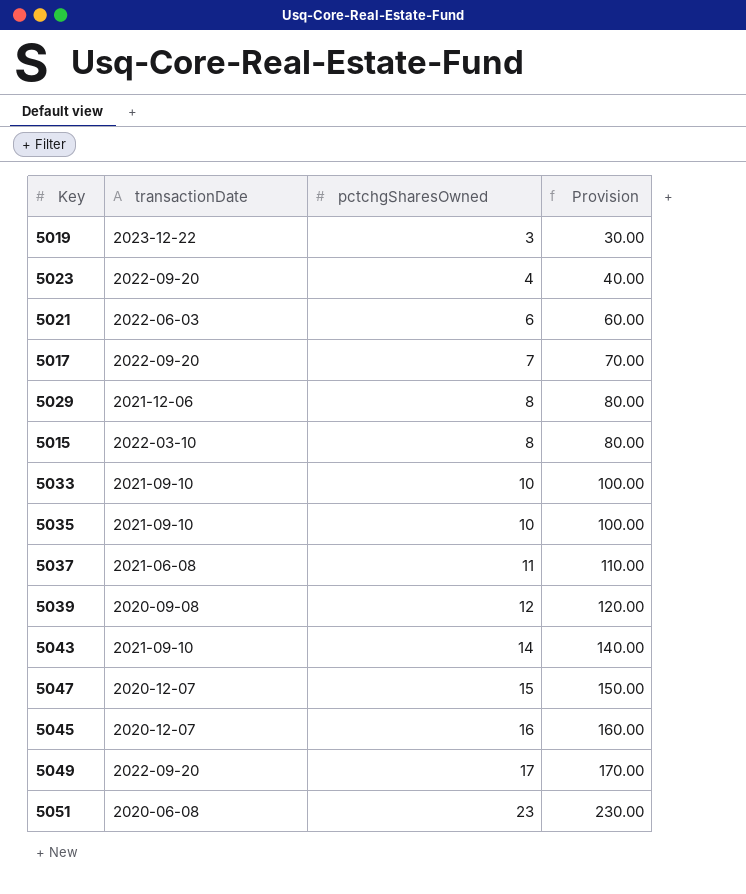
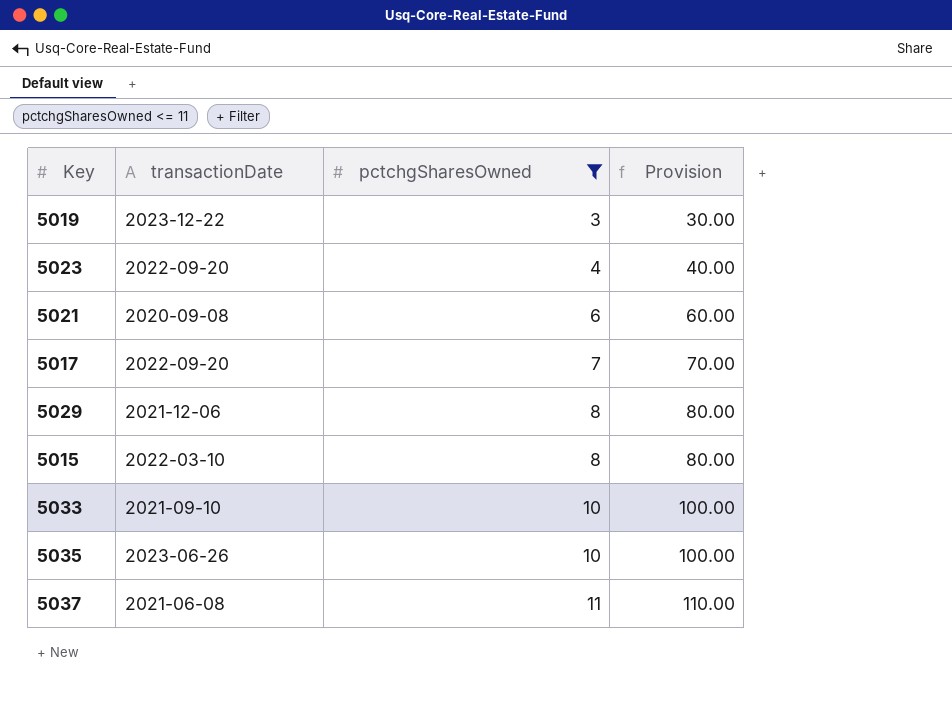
filter: none -> pctchgSharesOwned <= 11
5021 | transactionDate: 2022-06-03 -> 2020-09-08
5035 | transactionDate: 2021-09-10 -> 2023-06-26

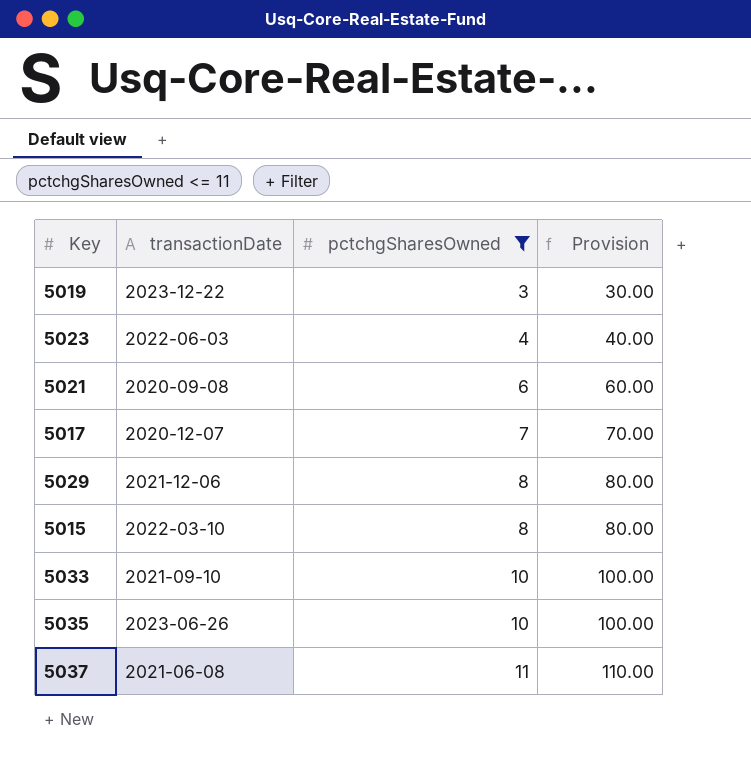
5023 | transactionDate: 2022-09-20 -> 2022-06-03
5017 | transactionDate: 2022-09-20 -> 2020-12-07

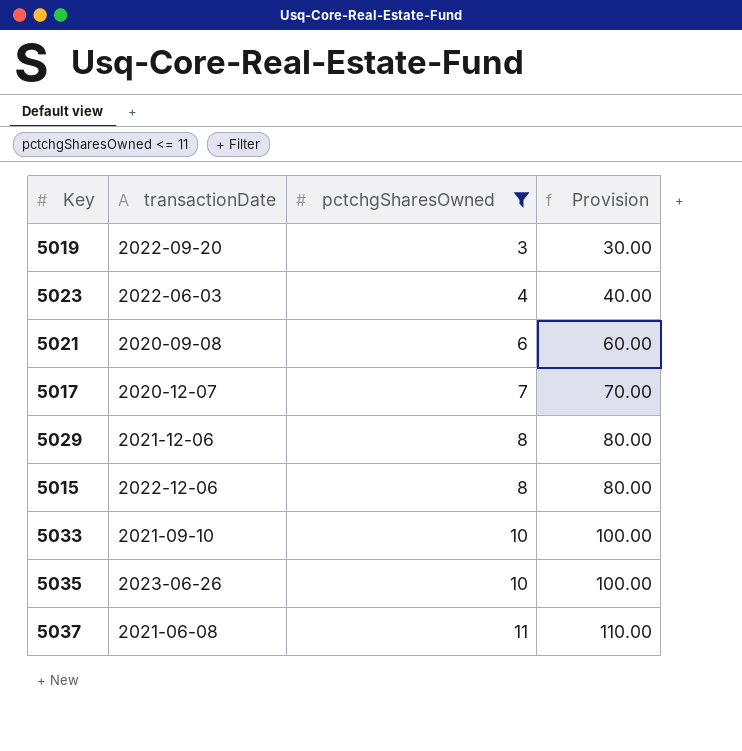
5019 | transactionDate: 2023-12-22 -> 2022-09-20
5015 | transactionDate: 2022-03-10 -> 2022-12-06

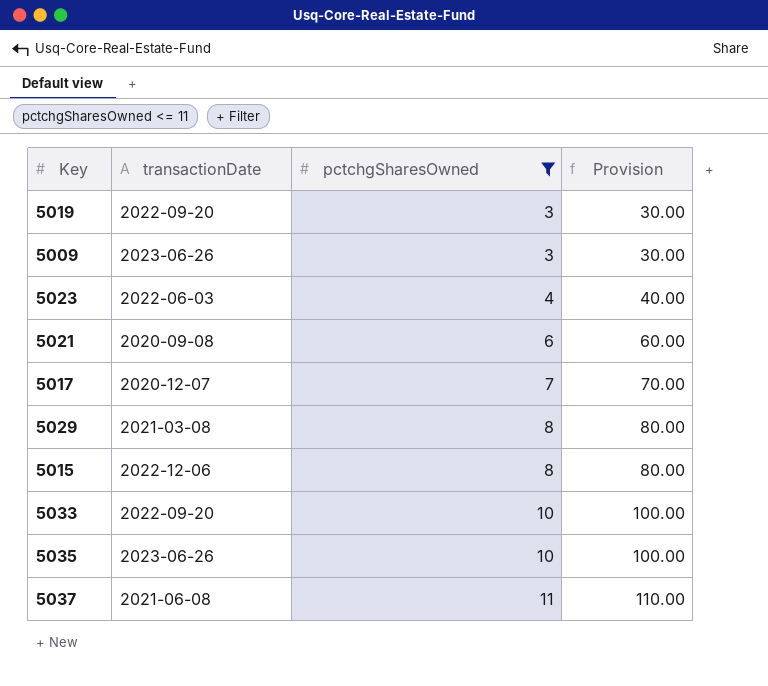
row 5009: none -> 2023-06-26 | 3 | 30.00
5029 | transactionDate: 2021-12-06 -> 2021-03-08
5033 | transactionDate: 2021-09-10 -> 2022-09-20

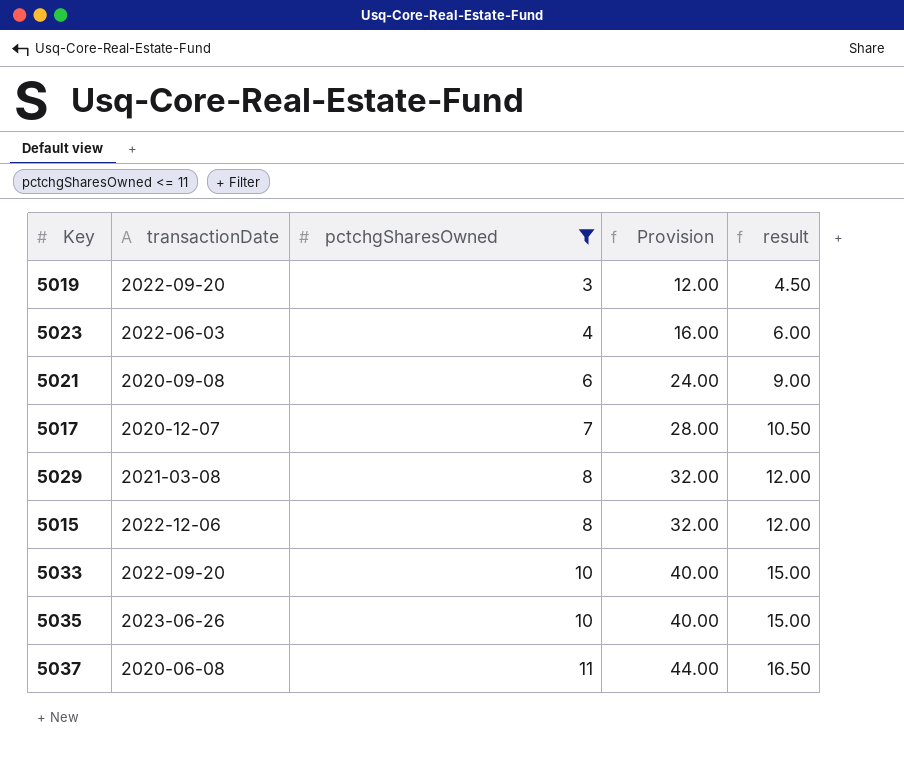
column Provision | formula: [pctchgSharesOwned] * 10 -> [pctchgSharesOwned] * 4
column result | formula: none -> [pctchgSharesOwned] * 1.5
row 5009: 2023-06-26 | 3 | 30.00 -> none
5037 | transactionDate: 2021-06-08 -> 2020-06-08

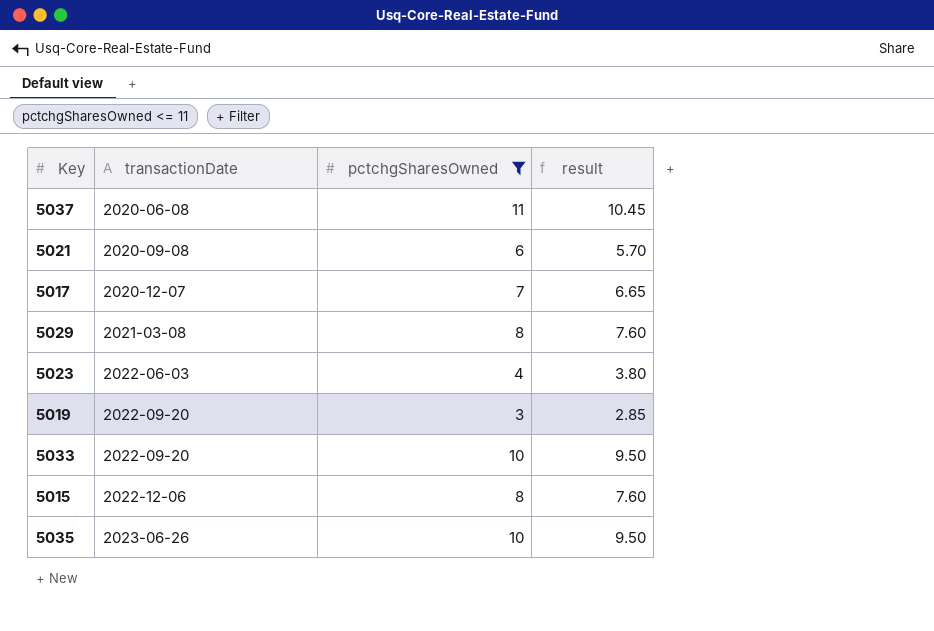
row order: pctchgSharesOwned ascending -> transactionDate ascending
column Provision | formula: [pctchgSharesOwned] * 4 -> none
column result | formula: [pctchgSharesOwned] * 1.5 -> [pctchgSharesOwned] * 0.95

